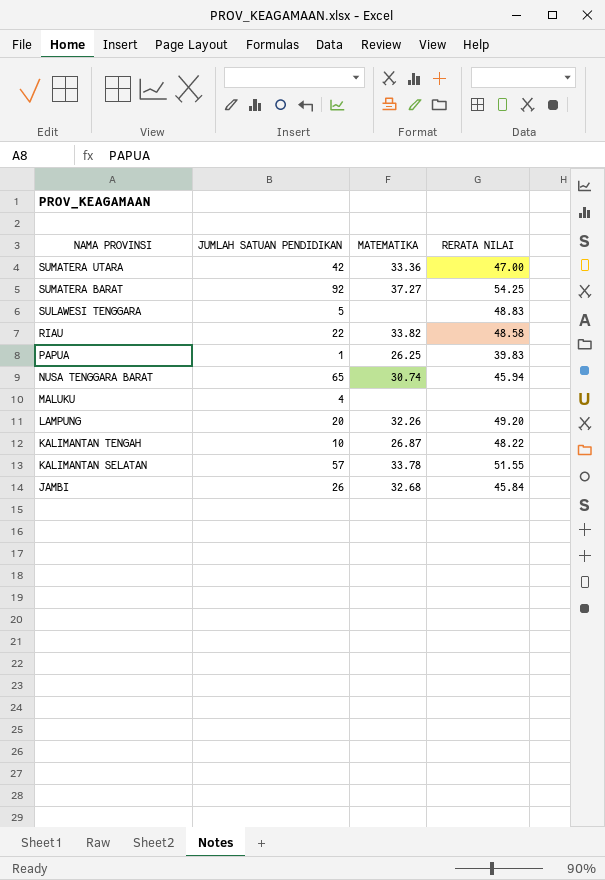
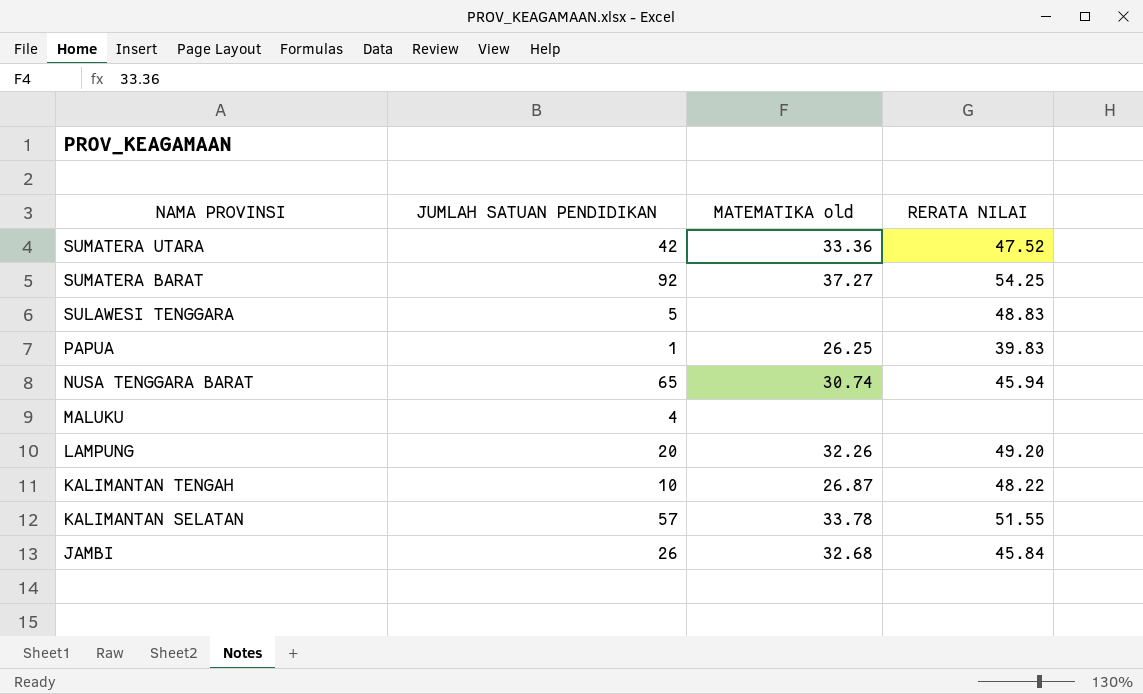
column name: MATEMATIKA -> MATEMATIKA old
row RIAU: 22 | 33.82 | 48.58 -> none
SUMATERA UTARA | RERATA NILAI: 47.00 -> 47.52

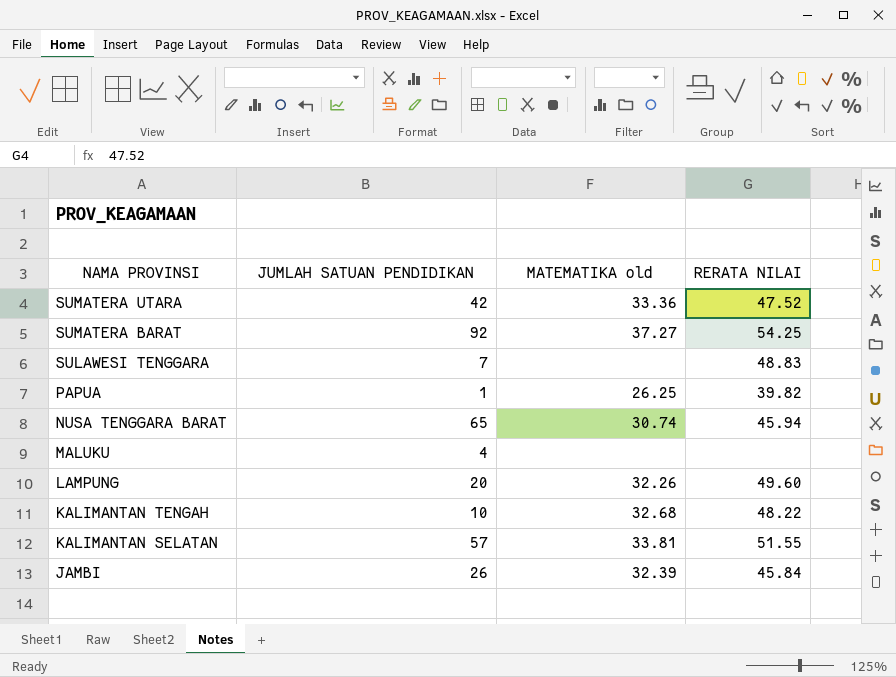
SULAWESI TENGGARA | JUMLAH SATUAN PENDIDIKAN: 5 -> 7
PAPUA | RERATA NILAI: 39.83 -> 39.82
LAMPUNG | RERATA NILAI: 49.20 -> 49.60
KALIMANTAN TENGAH | MATEMATIKA old: 26.87 -> 32.68
KALIMANTAN SELATAN | MATEMATIKA old: 33.78 -> 33.81
JAMBI | MATEMATIKA old: 32.68 -> 32.39

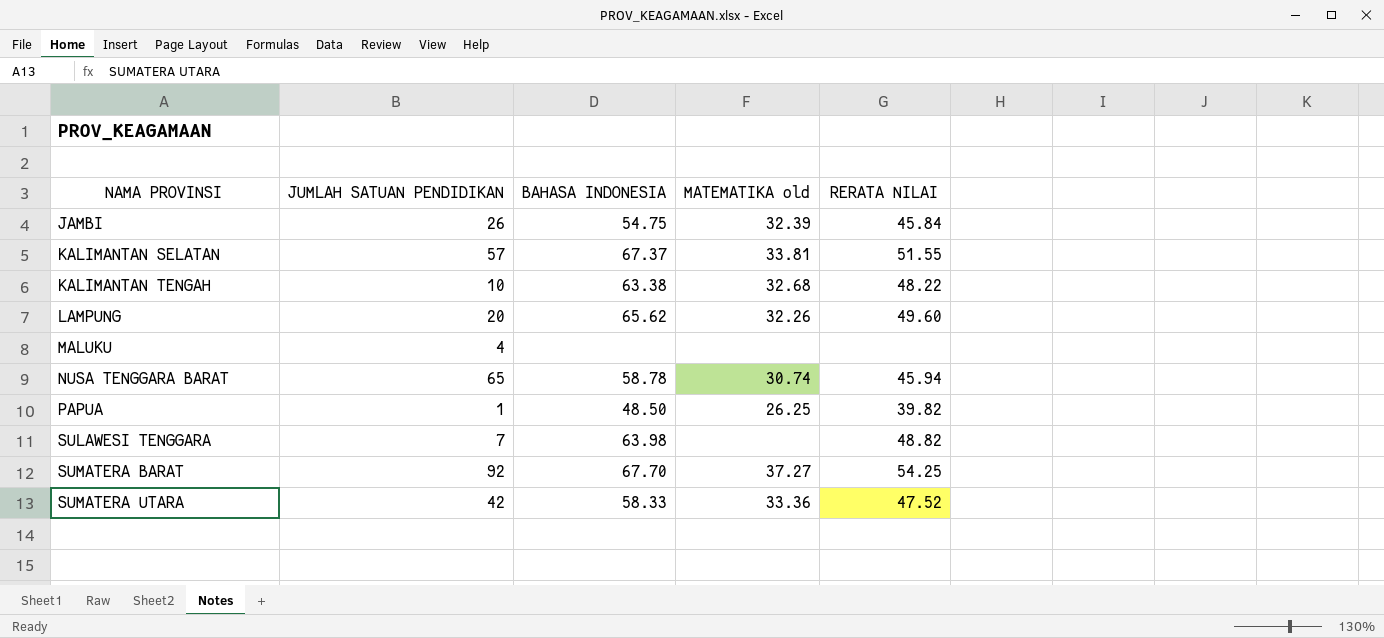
row order: NAMA PROVINSI descending -> NAMA PROVINSI ascending
column BAHASA INDONESIA | position: none -> 3
SULAWESI TENGGARA | RERATA NILAI: 48.83 -> 48.82

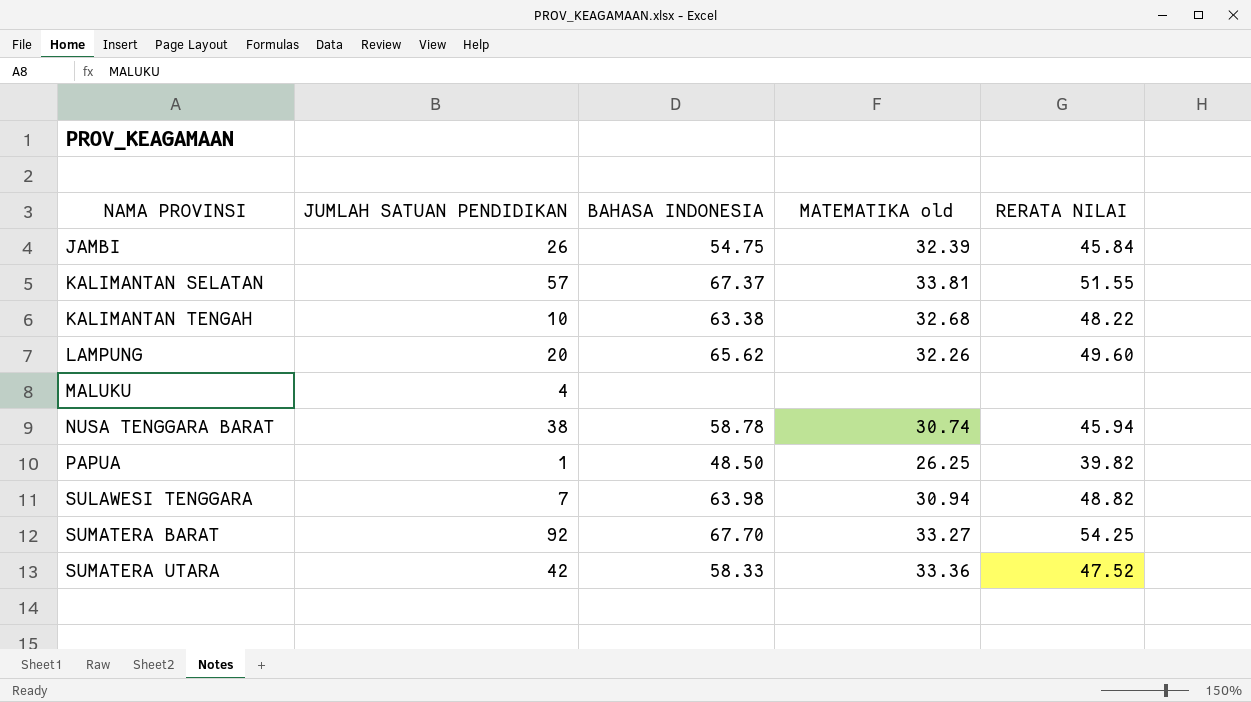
NUSA TENGGARA BARAT | JUMLAH SATUAN PENDIDIKAN: 65 -> 38
SULAWESI TENGGARA | MATEMATIKA old: none -> 30.94
SUMATERA BARAT | MATEMATIKA old: 37.27 -> 33.27

